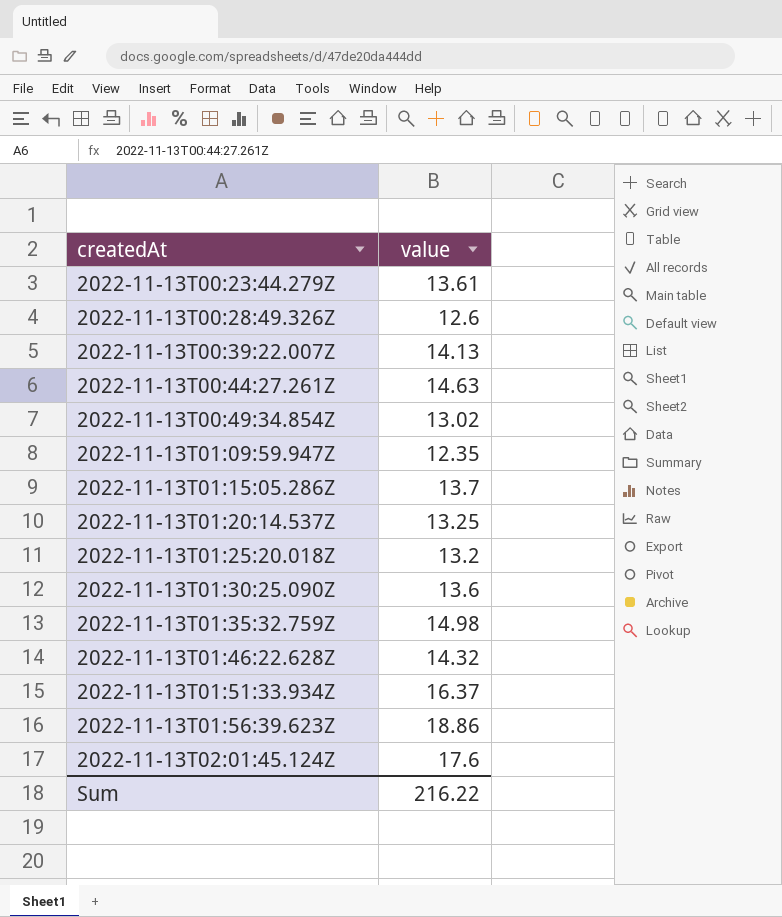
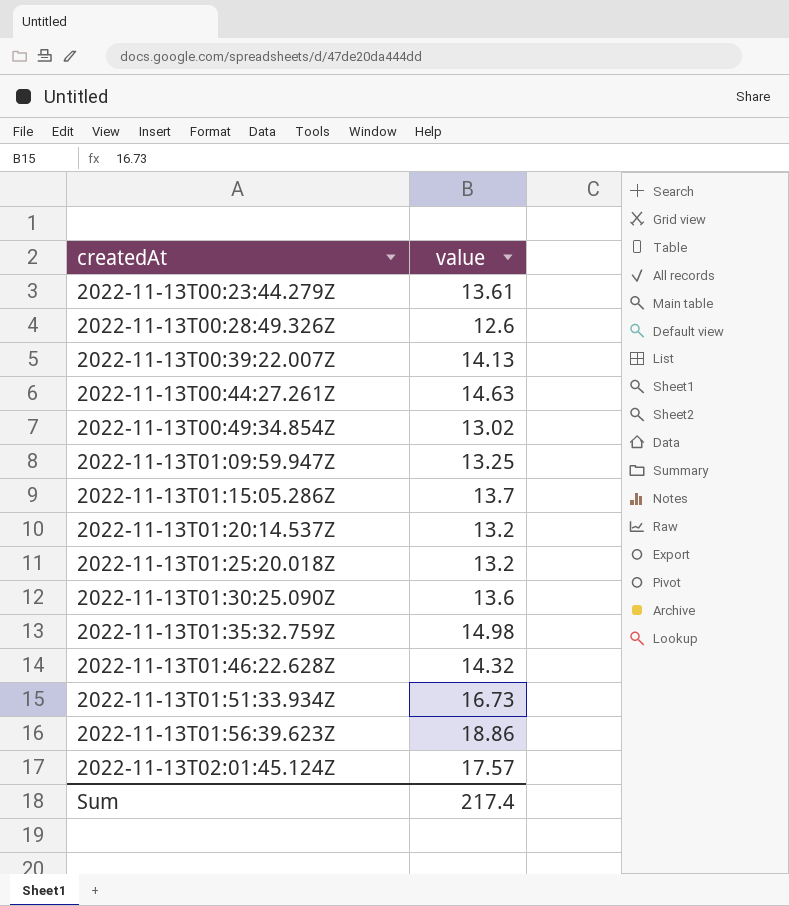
2022-11-13T01:09:59.947Z | value: 12.35 -> 13.25
2022-11-13T01:20:14.537Z | value: 13.25 -> 13.2
2022-11-13T01:51:33.934Z | value: 16.37 -> 16.73
2022-11-13T02:01:45.124Z | value: 17.6 -> 17.57
Sum | value: 216.22 -> 217.4

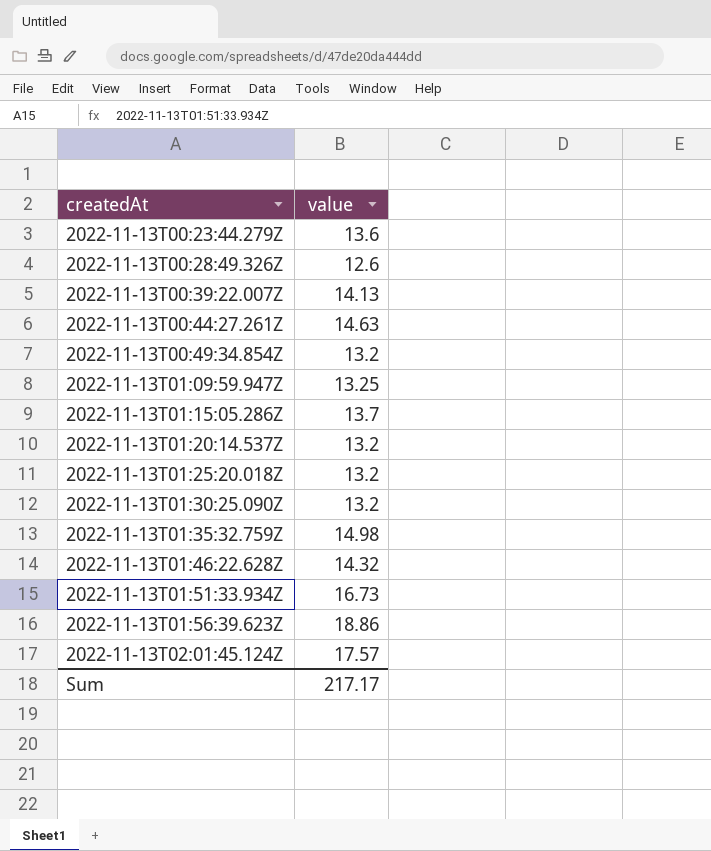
2022-11-13T00:23:44.279Z | value: 13.61 -> 13.6
2022-11-13T00:49:34.854Z | value: 13.02 -> 13.2
2022-11-13T01:30:25.090Z | value: 13.6 -> 13.2
Sum | value: 217.4 -> 217.17

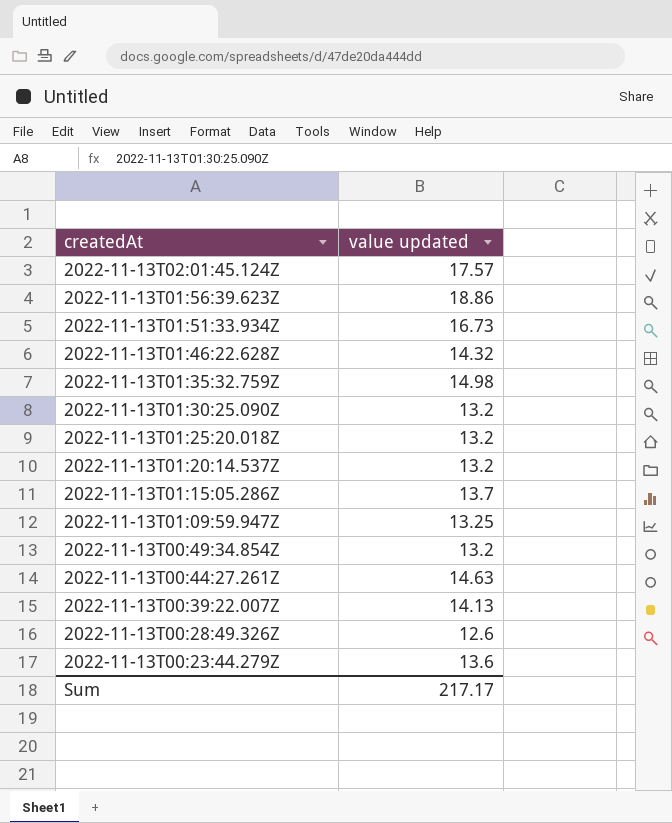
row order: createdAt ascending -> createdAt descending
column name: value -> value updated

